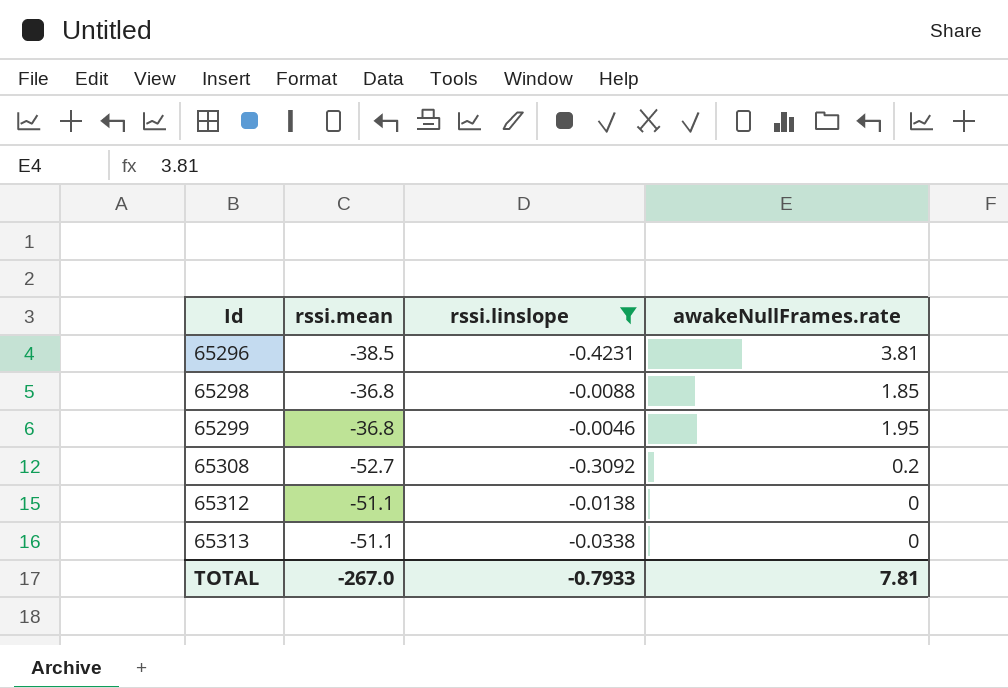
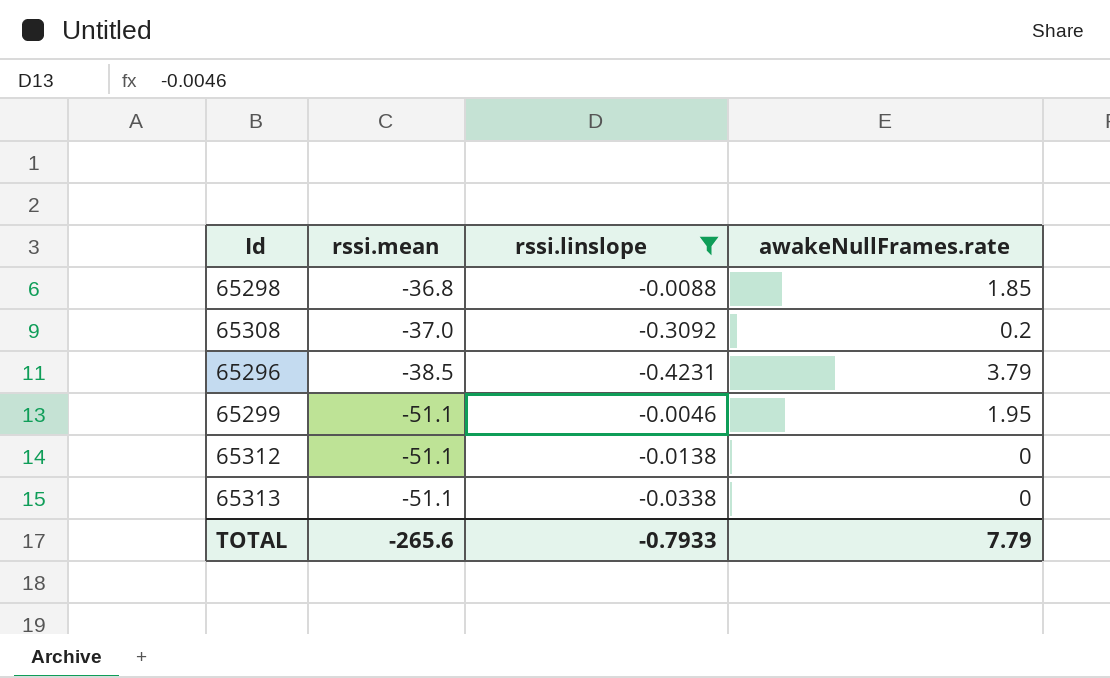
row order: Id ascending -> rssi.mean descending
65308 | rssi.mean: -52.7 -> -37.0
65296 | awakeNullFrames.rate: 3.81 -> 3.79
65299 | rssi.mean: -36.8 -> -51.1
TOTAL | rssi.mean: -267.0 -> -265.6
TOTAL | awakeNullFrames.rate: 7.81 -> 7.79

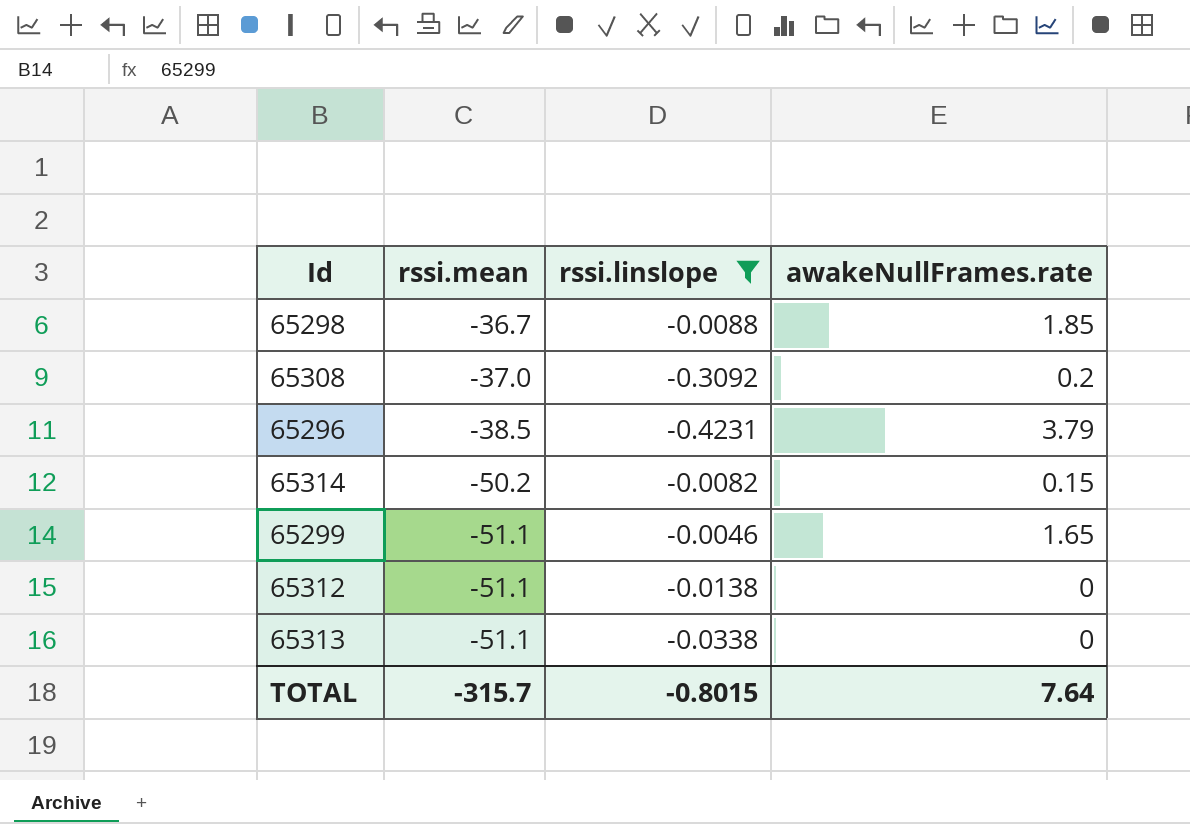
65298 | rssi.mean: -36.8 -> -36.7
row 65314: none -> -50.2 | -0.0082 | 0.15
65299 | awakeNullFrames.rate: 1.95 -> 1.65
TOTAL | rssi.mean: -265.6 -> -315.7
TOTAL | rssi.linslope: -0.7933 -> -0.8015
TOTAL | awakeNullFrames.rate: 7.79 -> 7.64

